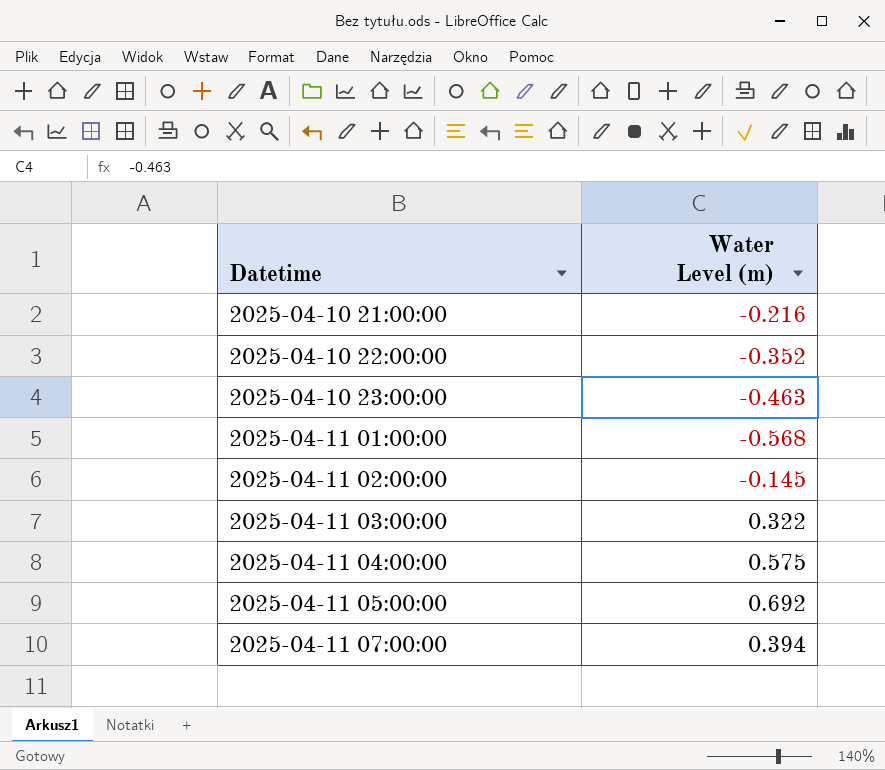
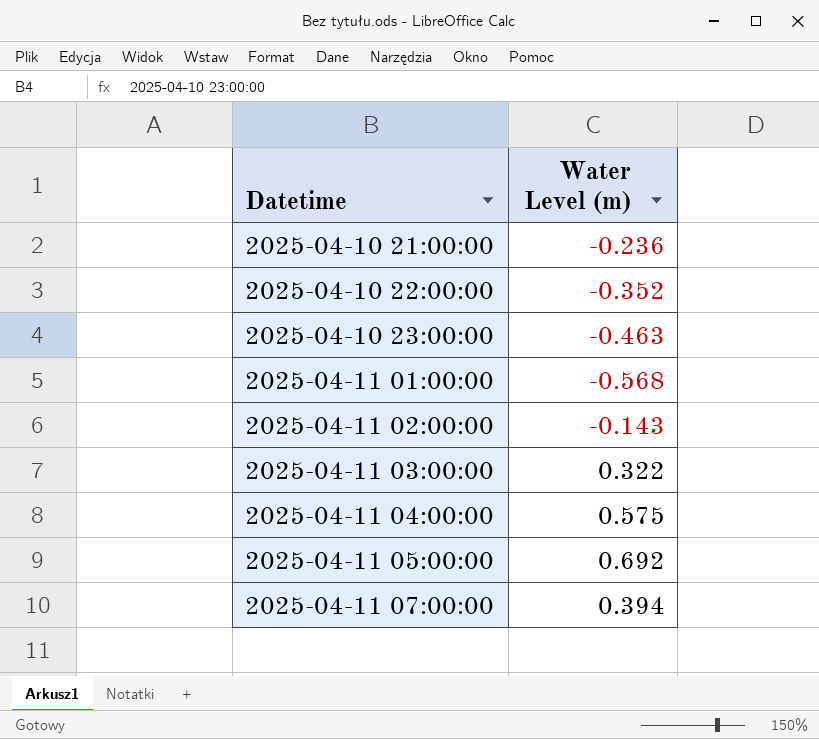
2025-04-10 21:00:00 | Water Level (m): -0.216 -> -0.236
2025-04-11 02:00:00 | Water Level (m): -0.145 -> -0.143

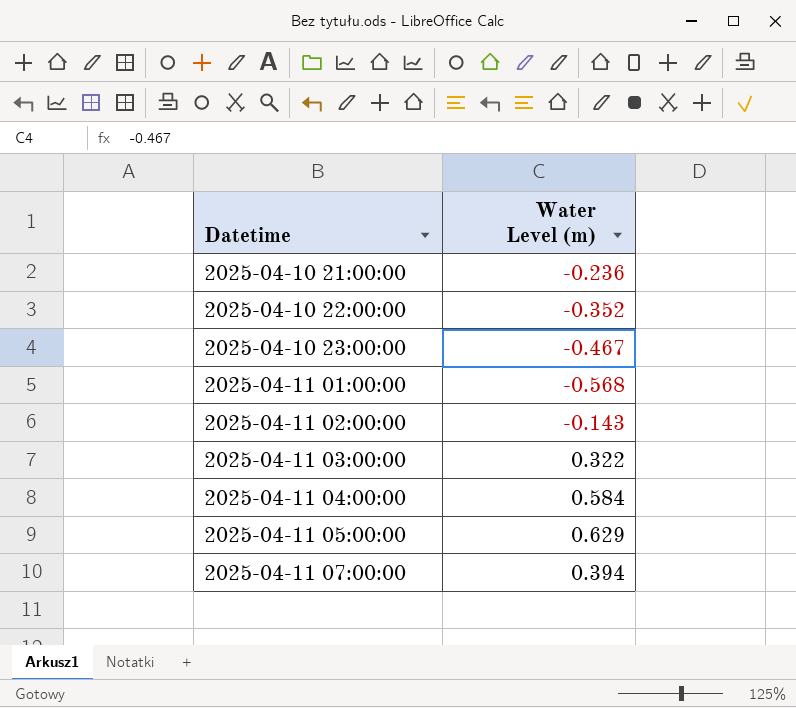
2025-04-10 23:00:00 | Water Level (m): -0.463 -> -0.467
2025-04-11 04:00:00 | Water Level (m): 0.575 -> 0.584
2025-04-11 05:00:00 | Water Level (m): 0.692 -> 0.629

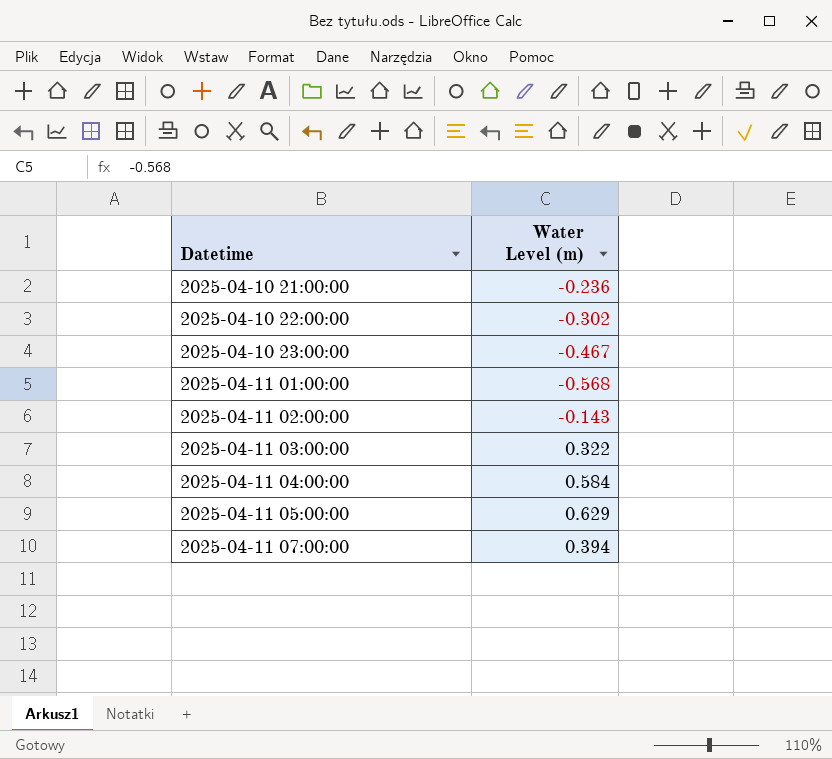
2025-04-10 22:00:00 | Water Level (m): -0.352 -> -0.302

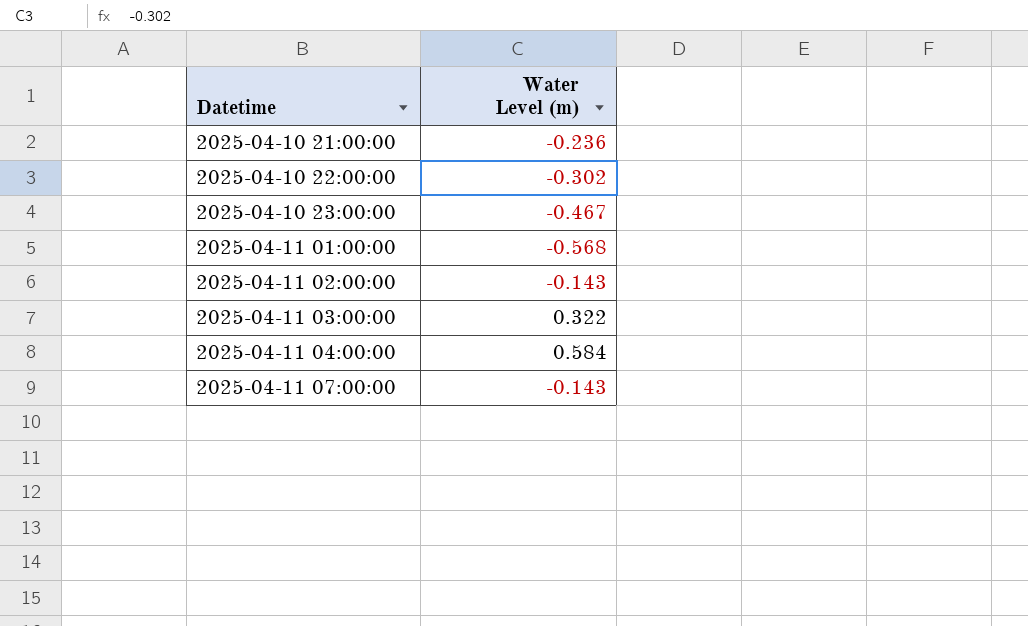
row 2025-04-11 05:00:00: 0.629 -> none
2025-04-11 07:00:00 | Water Level (m): 0.394 -> -0.143

